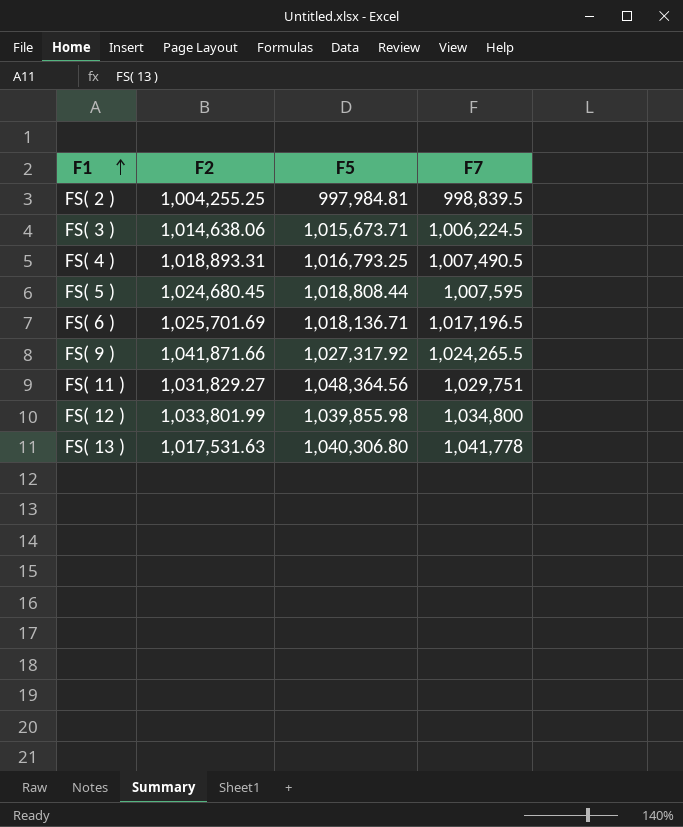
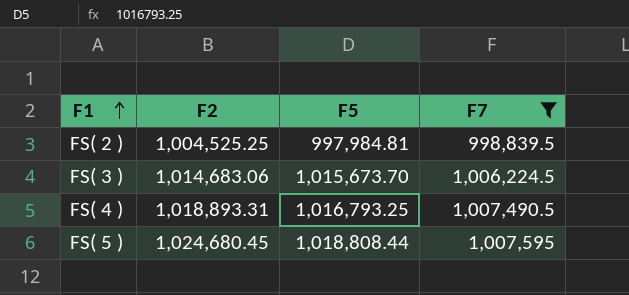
filter: none -> F7 <= 1,007,595
FS( 2 ) | F2: 1,004,255.25 -> 1,004,525.25
FS( 3 ) | F2: 1,014,638.06 -> 1,014,683.06
FS( 3 ) | F5: 1,015,673.71 -> 1,015,673.70

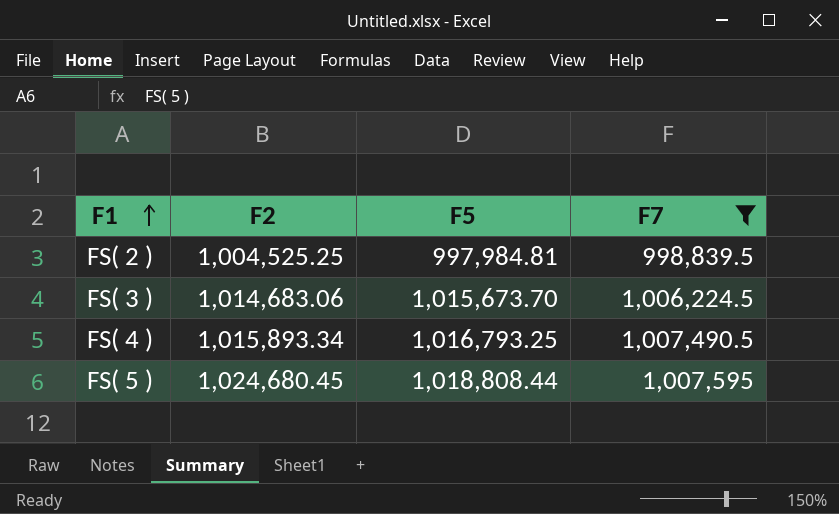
FS( 4 ) | F2: 1,018,893.31 -> 1,015,893.34

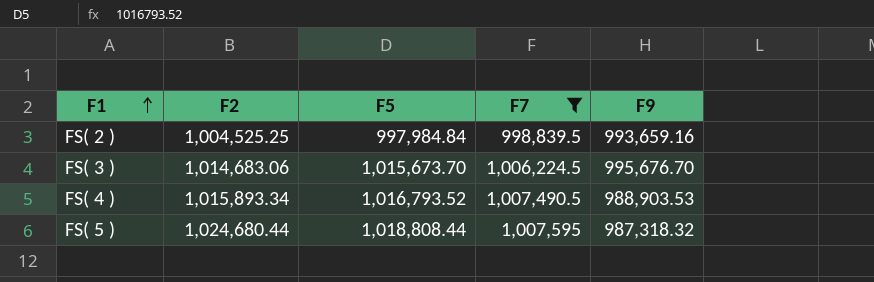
column F9 | position: none -> 5
FS( 2 ) | F5: 997,984.81 -> 997,984.84
FS( 4 ) | F5: 1,016,793.25 -> 1,016,793.52
FS( 5 ) | F2: 1,024,680.45 -> 1,024,680.44

